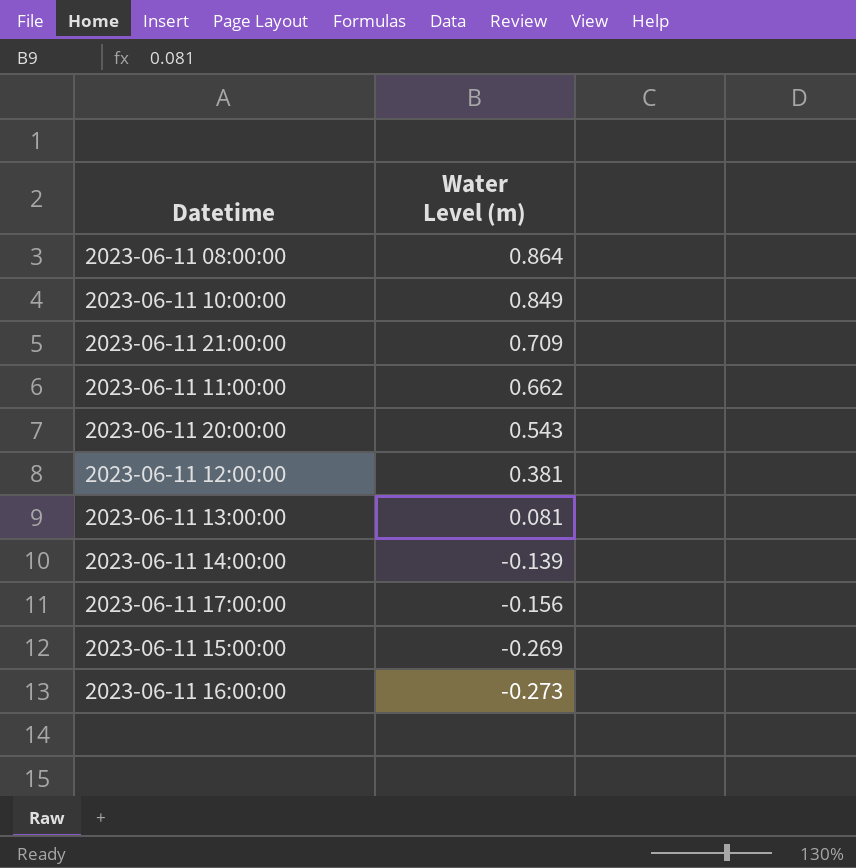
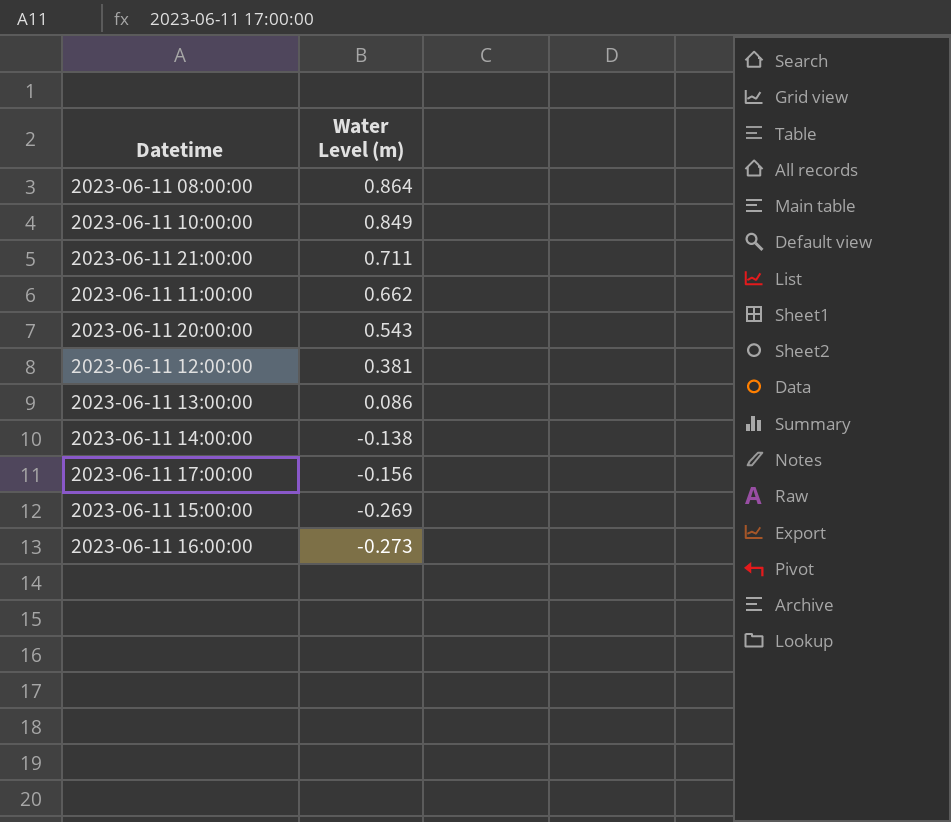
2023-06-11 21:00:00 | Water Level (m): 0.709 -> 0.711
2023-06-11 13:00:00 | Water Level (m): 0.081 -> 0.086
2023-06-11 14:00:00 | Water Level (m): -0.139 -> -0.138

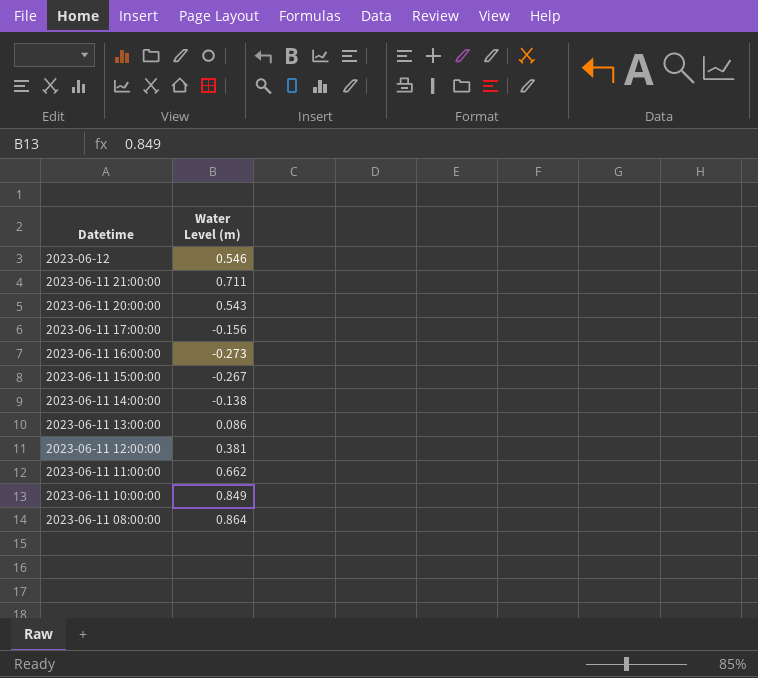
row order: Water Level (m) descending -> Datetime descending
row 2023-06-12: none -> 0.546
2023-06-11 15:00:00 | Water Level (m): -0.269 -> -0.267

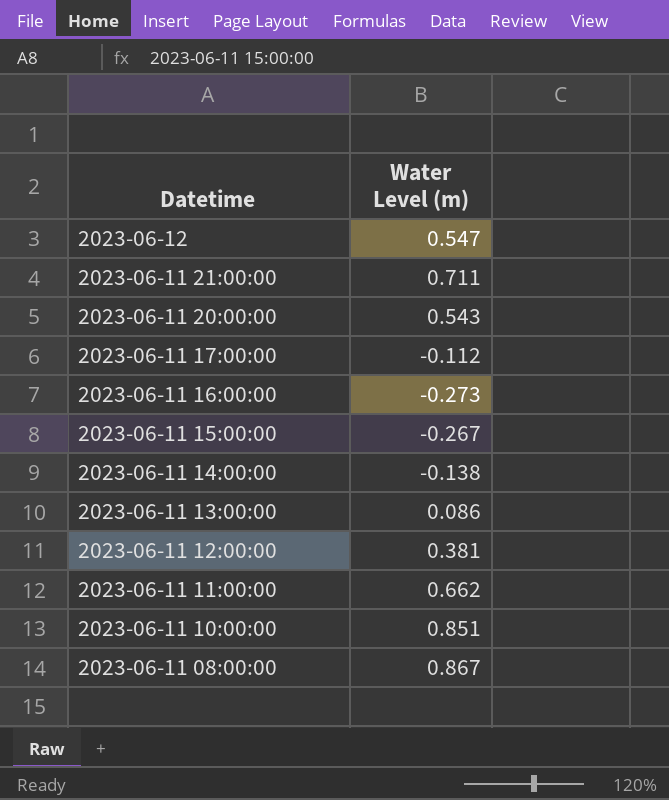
2023-06-12 | Water Level (m): 0.546 -> 0.547
2023-06-11 17:00:00 | Water Level (m): -0.156 -> -0.112
2023-06-11 10:00:00 | Water Level (m): 0.849 -> 0.851
2023-06-11 08:00:00 | Water Level (m): 0.864 -> 0.867

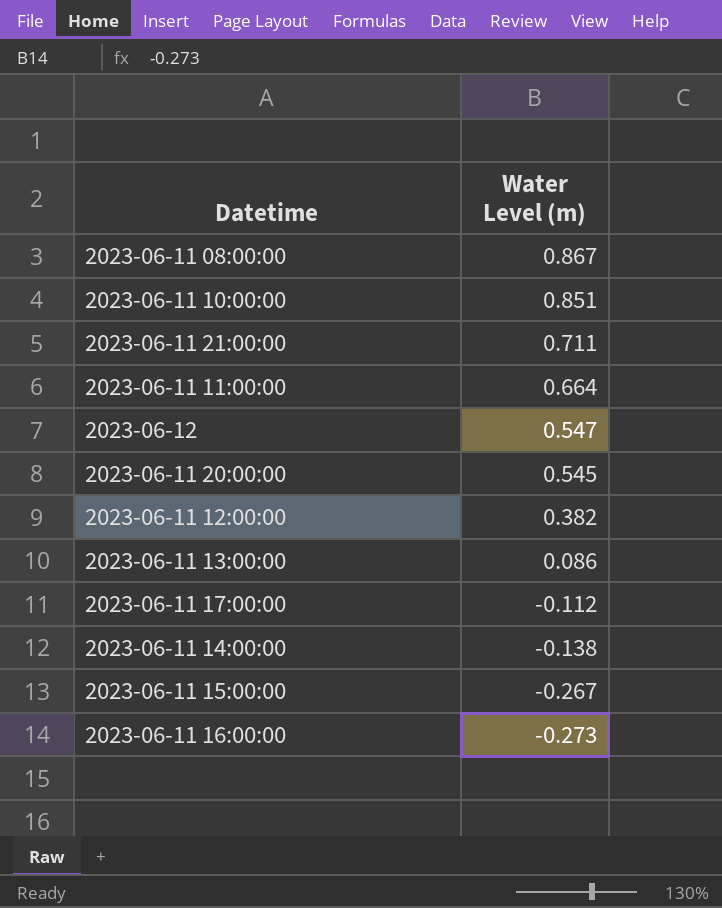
row order: Datetime descending -> Water Level (m) descending
2023-06-11 11:00:00 | Water Level (m): 0.662 -> 0.664
2023-06-11 20:00:00 | Water Level (m): 0.543 -> 0.545
2023-06-11 12:00:00 | Water Level (m): 0.381 -> 0.382

